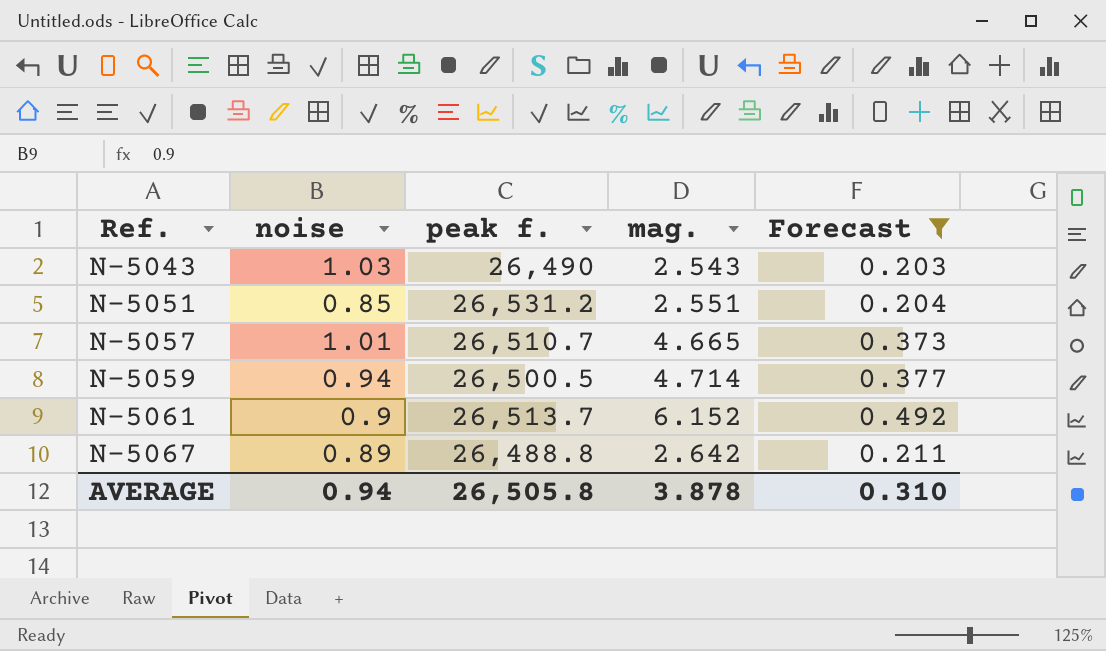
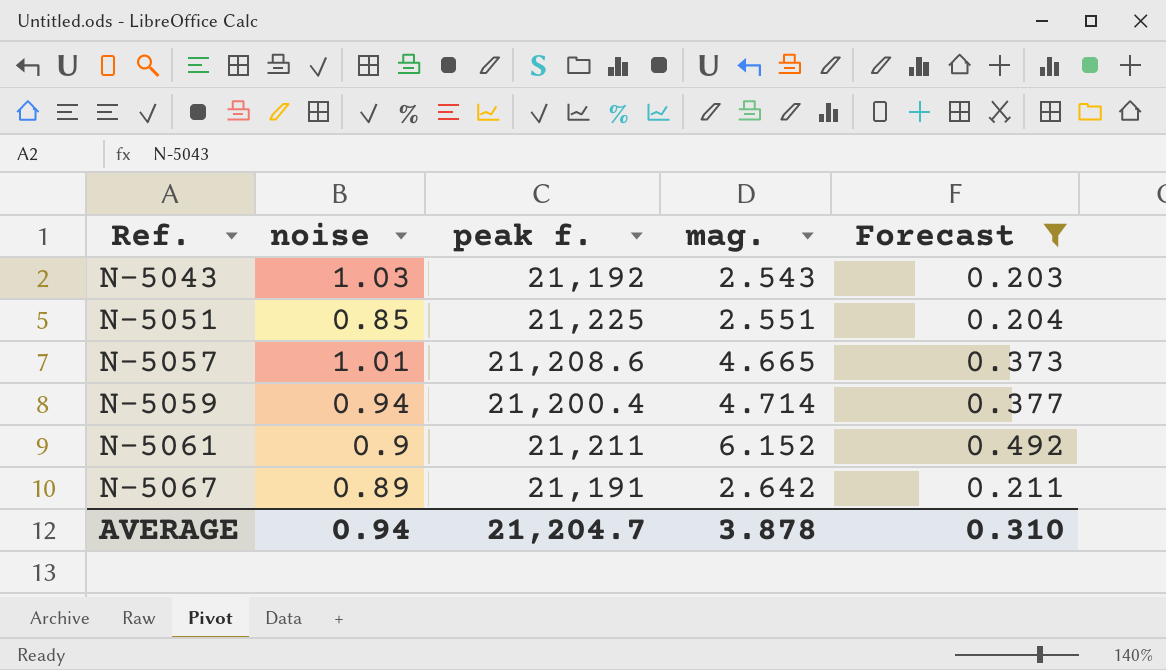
N-5043 | peak f.: 26,490 -> 21,192
N-5051 | peak f.: 26,531.2 -> 21,225
N-5057 | peak f.: 26,510.7 -> 21,208.6
N-5059 | peak f.: 26,500.5 -> 21,200.4
N-5061 | peak f.: 26,513.7 -> 21,211
N-5067 | peak f.: 26,488.8 -> 21,191
AVERAGE | peak f.: 26,505.8 -> 21,204.7

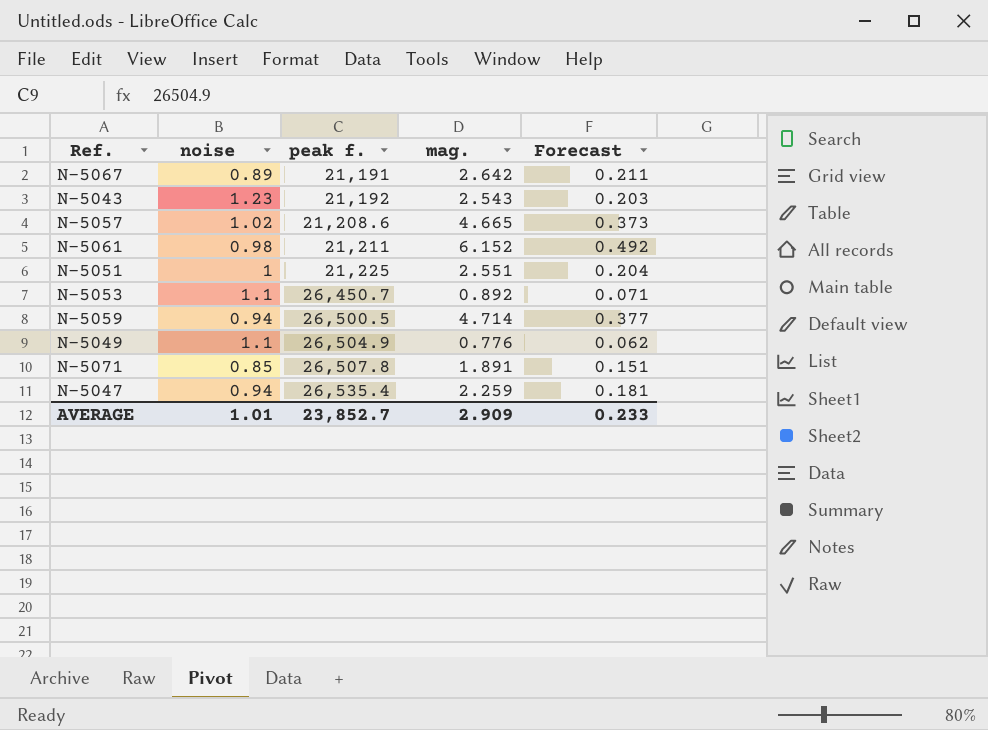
filter: Forecast >= 0.203 -> none
row order: Ref. ascending -> peak f. ascending
N-5043 | noise: 1.03 -> 1.23
N-5057 | noise: 1.01 -> 1.02
N-5061 | noise: 0.9 -> 0.98
N-5051 | noise: 0.85 -> 1
N-5059 | peak f.: 21,200.4 -> 26,500.5
AVERAGE | noise: 0.94 -> 1.01
AVERAGE | peak f.: 21,204.7 -> 23,852.7
AVERAGE | mag.: 3.878 -> 2.909
AVERAGE | Forecast: 0.310 -> 0.233

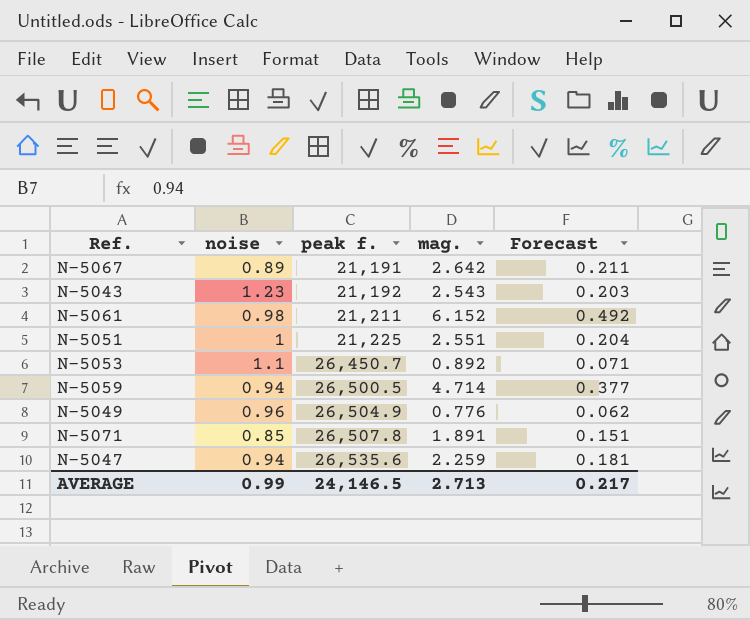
row N-5057: 1.02 | 21,208.6 | 4.665 | 0.373 -> none
N-5049 | noise: 1.1 -> 0.96
N-5047 | peak f.: 26,535.4 -> 26,535.6
AVERAGE | noise: 1.01 -> 0.99
AVERAGE | peak f.: 23,852.7 -> 24,146.5
AVERAGE | mag.: 2.909 -> 2.713
AVERAGE | Forecast: 0.233 -> 0.217

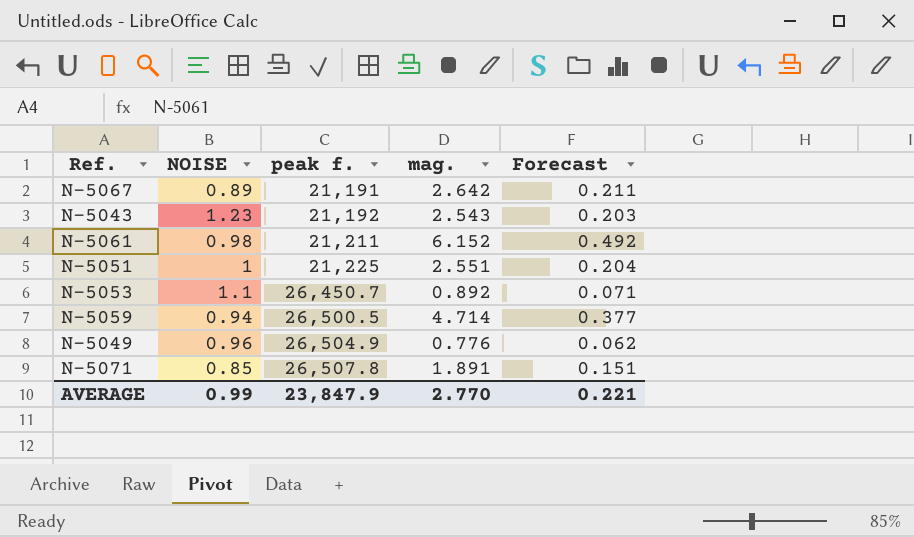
column name: noise -> NOISE
row N-5047: 0.94 | 26,535.6 | 2.259 | 0.181 -> none
AVERAGE | peak f.: 24,146.5 -> 23,847.9
AVERAGE | mag.: 2.713 -> 2.770
AVERAGE | Forecast: 0.217 -> 0.221

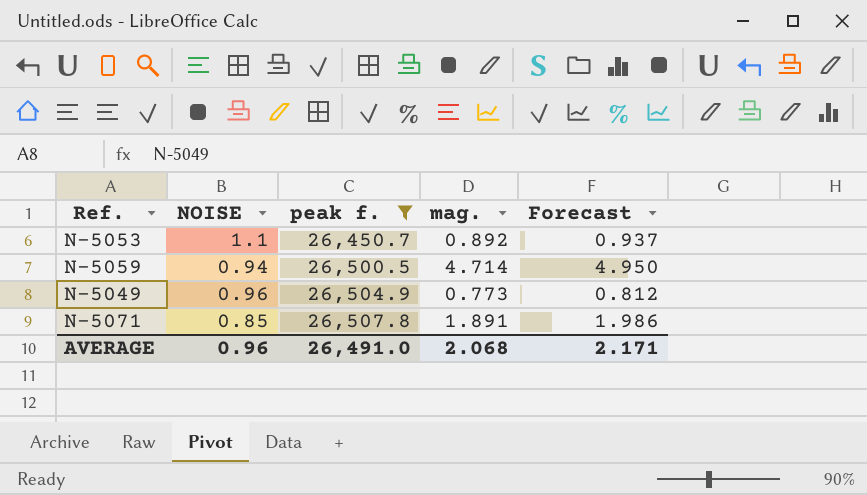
filter: none -> peak f. >= 26,450.7
column Forecast | formula: [mag.] * 0.08 -> [mag.] * 1.05
N-5049 | mag.: 0.776 -> 0.773
AVERAGE | NOISE: 0.99 -> 0.96
AVERAGE | peak f.: 23,847.9 -> 26,491.0
AVERAGE | mag.: 2.770 -> 2.068
AVERAGE | Forecast: 0.221 -> 2.171

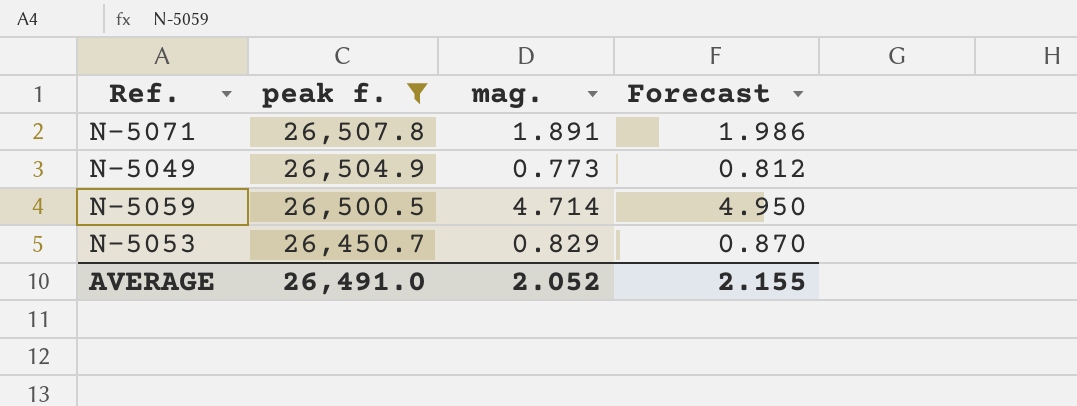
row order: peak f. ascending -> peak f. descending
column NOISE | position: 2 -> none
N-5053 | mag.: 0.892 -> 0.829
N-5053 | Forecast: 0.937 -> 0.870
AVERAGE | mag.: 2.068 -> 2.052
AVERAGE | Forecast: 2.171 -> 2.155

